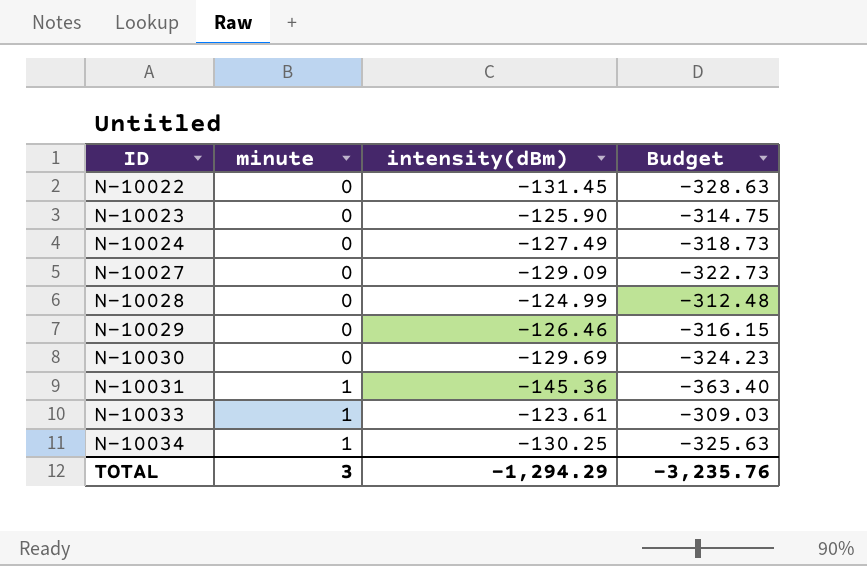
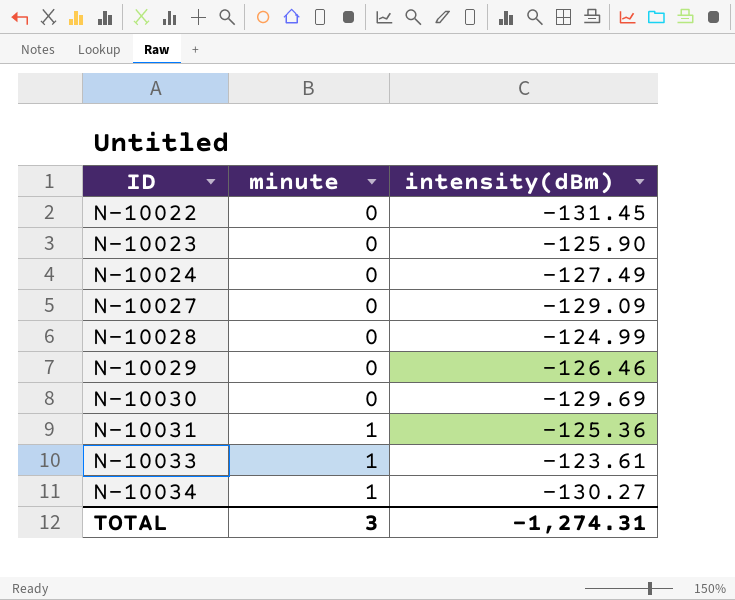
column Budget | formula: [intensity(dBm)] * 2.5 -> none
N-10031 | intensity(dBm): -145.36 -> -125.36
N-10034 | intensity(dBm): -130.25 -> -130.27
TOTAL | intensity(dBm): -1,294.29 -> -1,274.31

